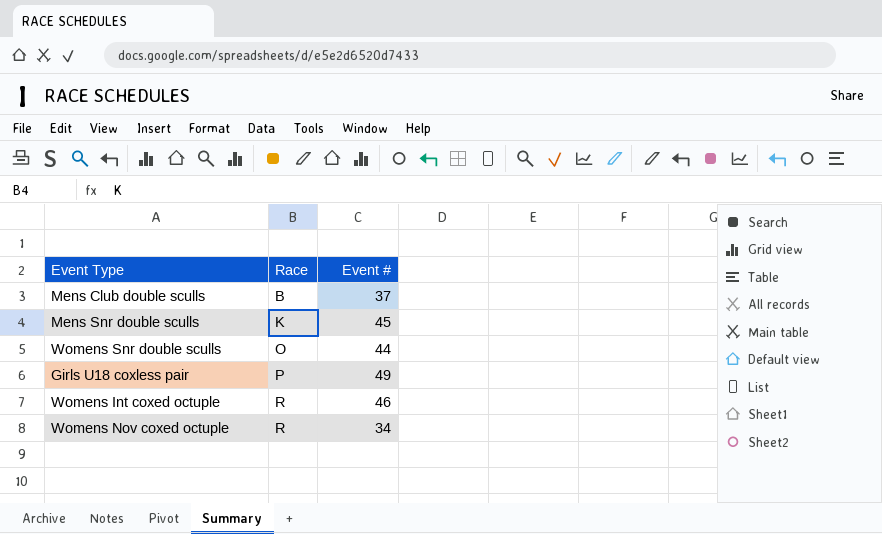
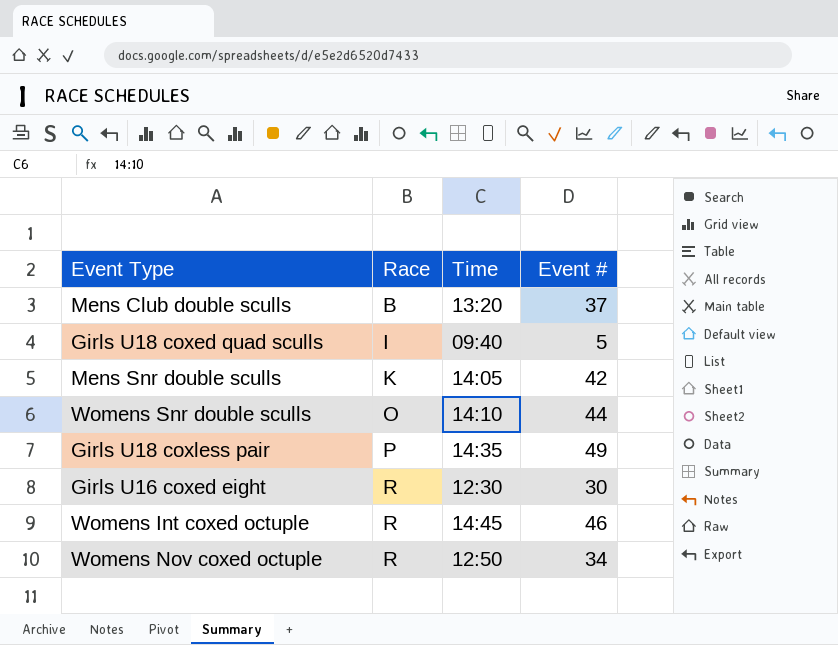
column Time | position: none -> 3
row Girls U18 coxed quad sculls: none -> I | 09:40 | 5
Mens Snr double sculls | Event #: 45 -> 42
row Girls U16 coxed eight: none -> R | 12:30 | 30

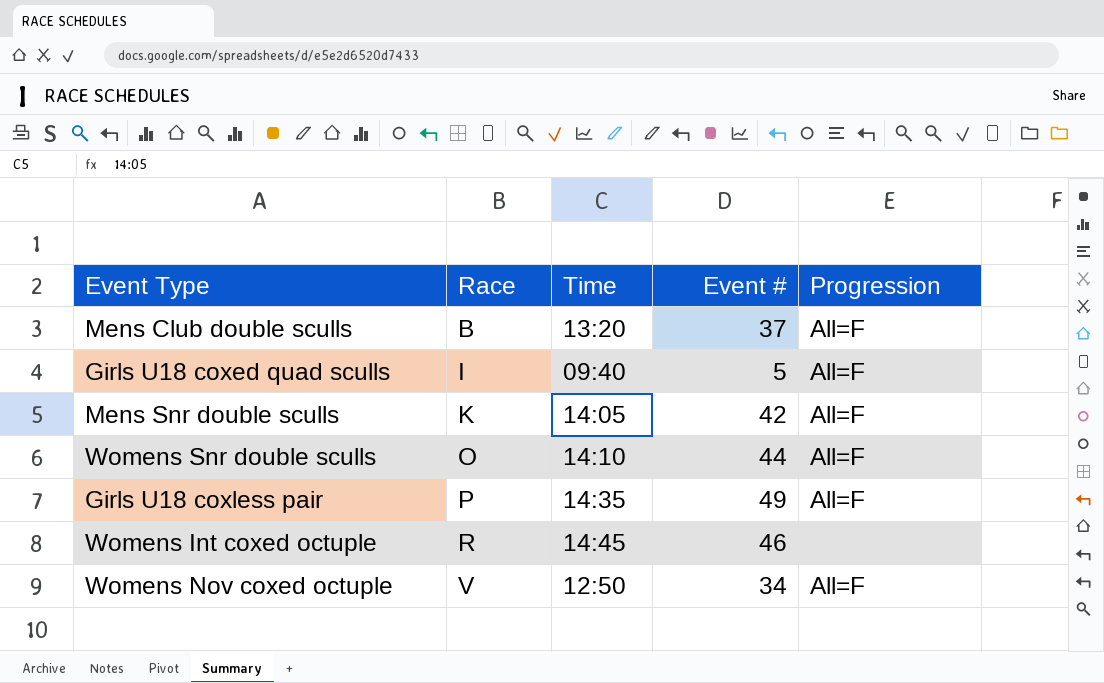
column Progression | position: none -> 5
row Girls U16 coxed eight: R | 12:30 | 30 -> none
Womens Nov coxed octuple | Race: R -> V

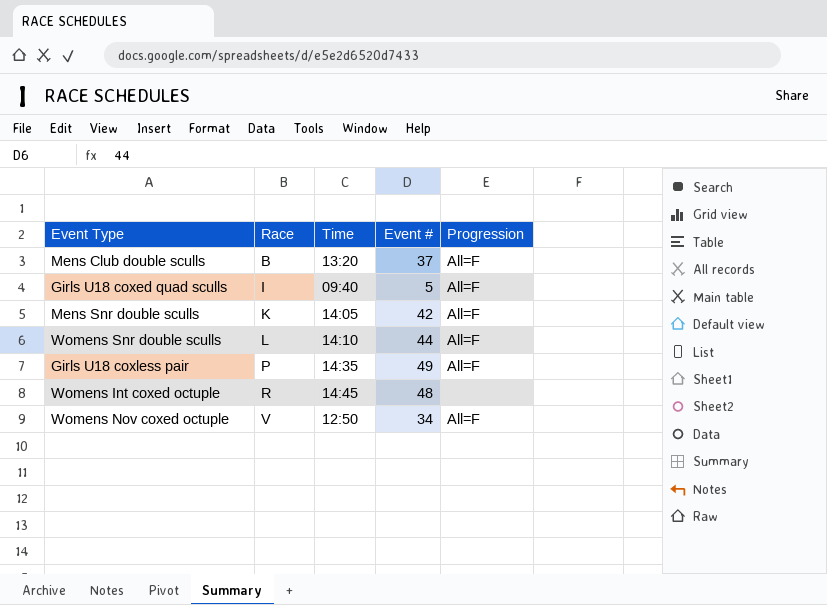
Womens Snr double sculls | Race: O -> L
Womens Int coxed octuple | Event #: 46 -> 48

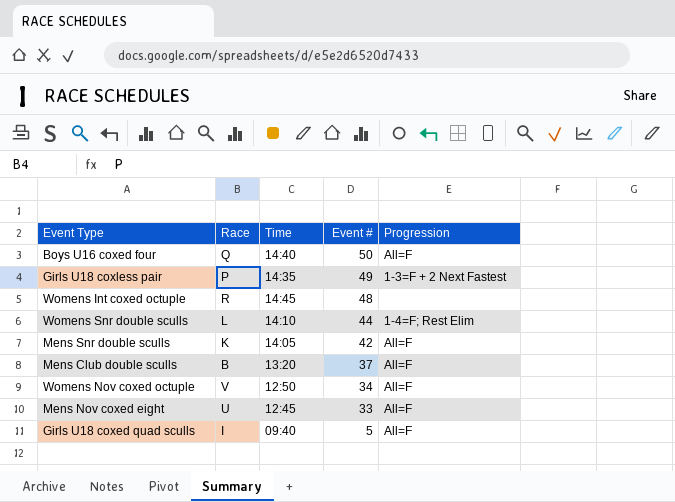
row order: Race ascending -> Event # descending
row Boys U16 coxed four: none -> Q | 14:40 | 50 | All=F
Girls U18 coxless pair | Progression: All=F -> 1-3=F + 2 Next Fastest
Womens Snr double sculls | Progression: All=F -> 1-4=F; Rest Elim
row Mens Nov coxed eight: none -> U | 12:45 | 33 | All=F

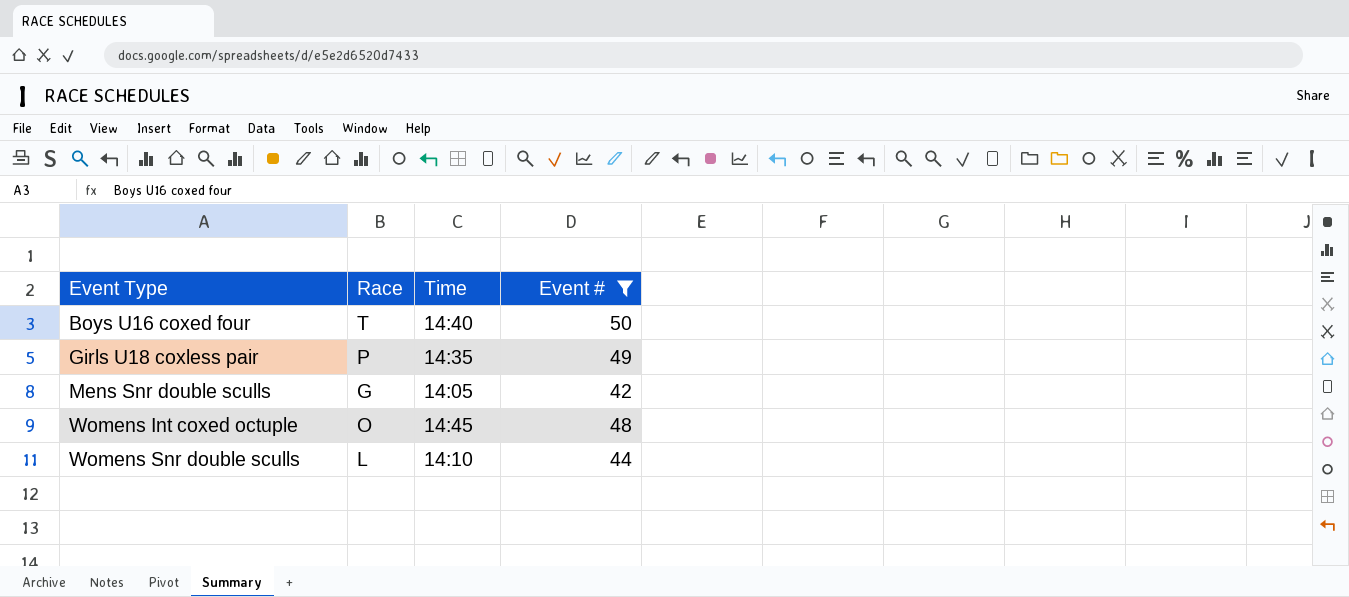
filter: none -> Event # >= 42
row order: Event # descending -> Event Type ascending
column Progression | position: 5 -> none
Boys U16 coxed four | Race: Q -> T
Mens Snr double sculls | Race: K -> G
Womens Int coxed octuple | Race: R -> O

